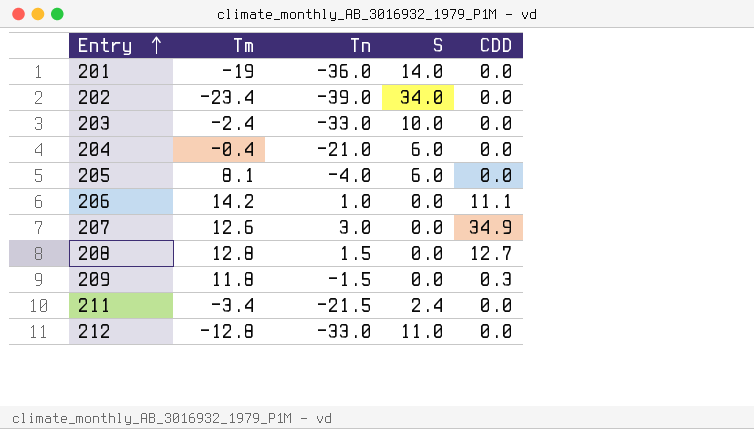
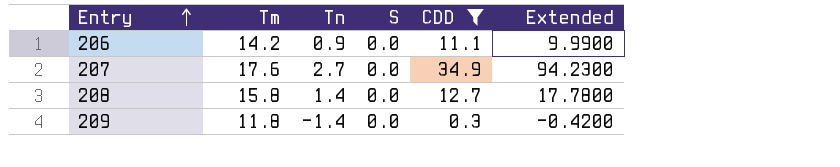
filter: none -> CDD != 0.0
column Extended | formula: none -> [Tn] * [CDD]
206 | Tn: 1.0 -> 0.9
207 | Tm: 12.6 -> 17.6
207 | Tn: 3.0 -> 2.7
208 | Tm: 12.8 -> 15.8
208 | Tn: 1.5 -> 1.4
209 | Tn: -1.5 -> -1.4

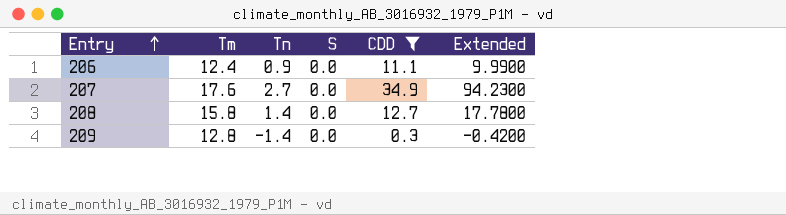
206 | Tm: 14.2 -> 12.4
209 | Tm: 11.8 -> 12.8

